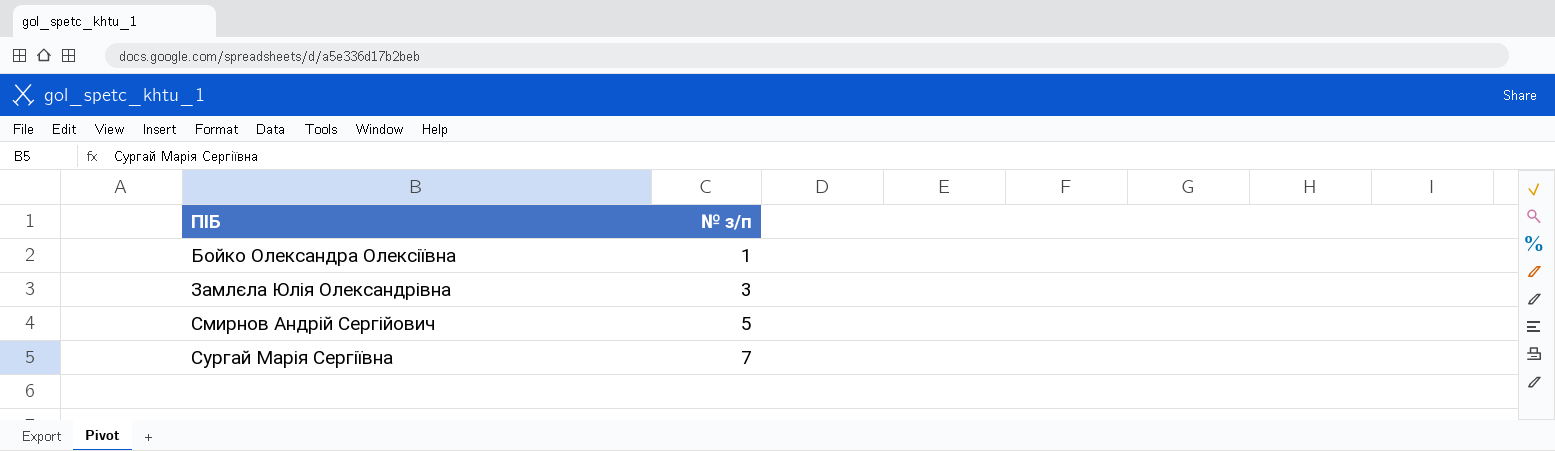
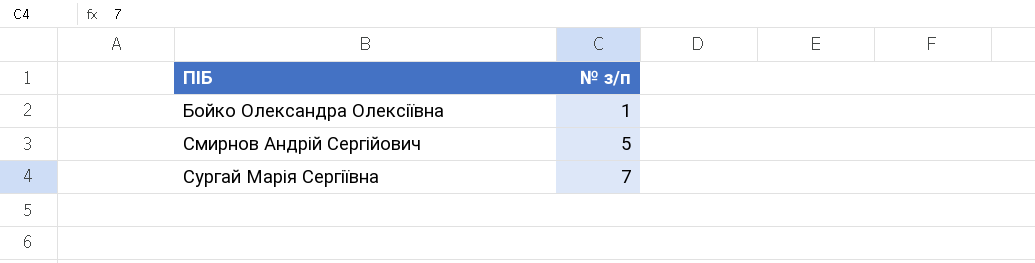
row Замлєла Юлія Олександрівна: 3 -> none

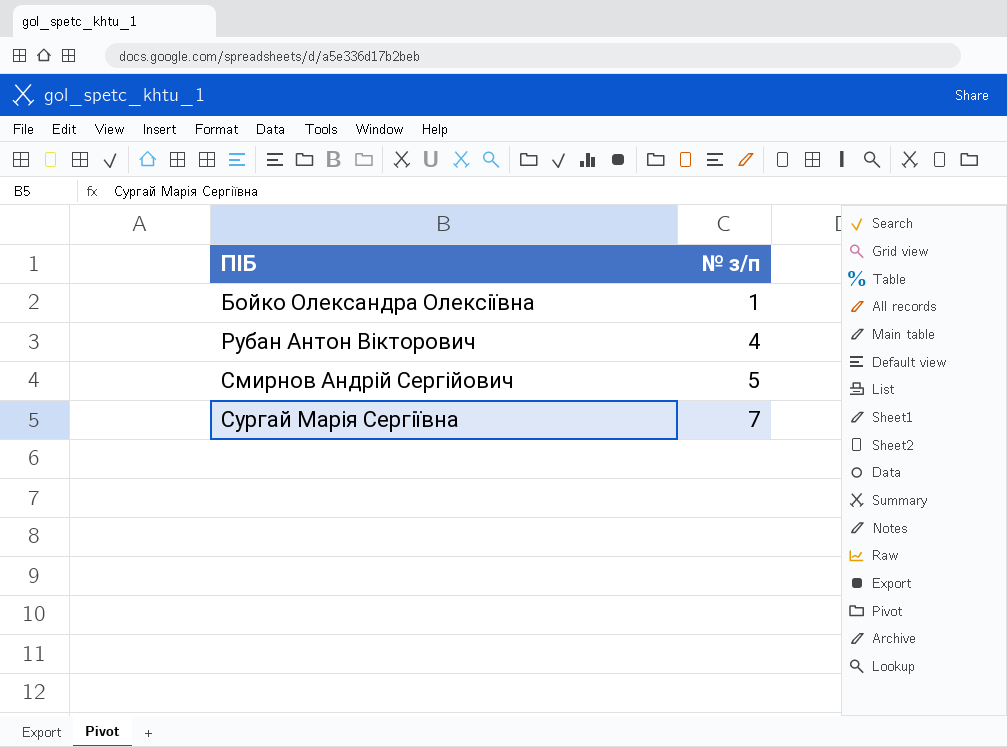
row Рубан Антон Вікторович: none -> 4

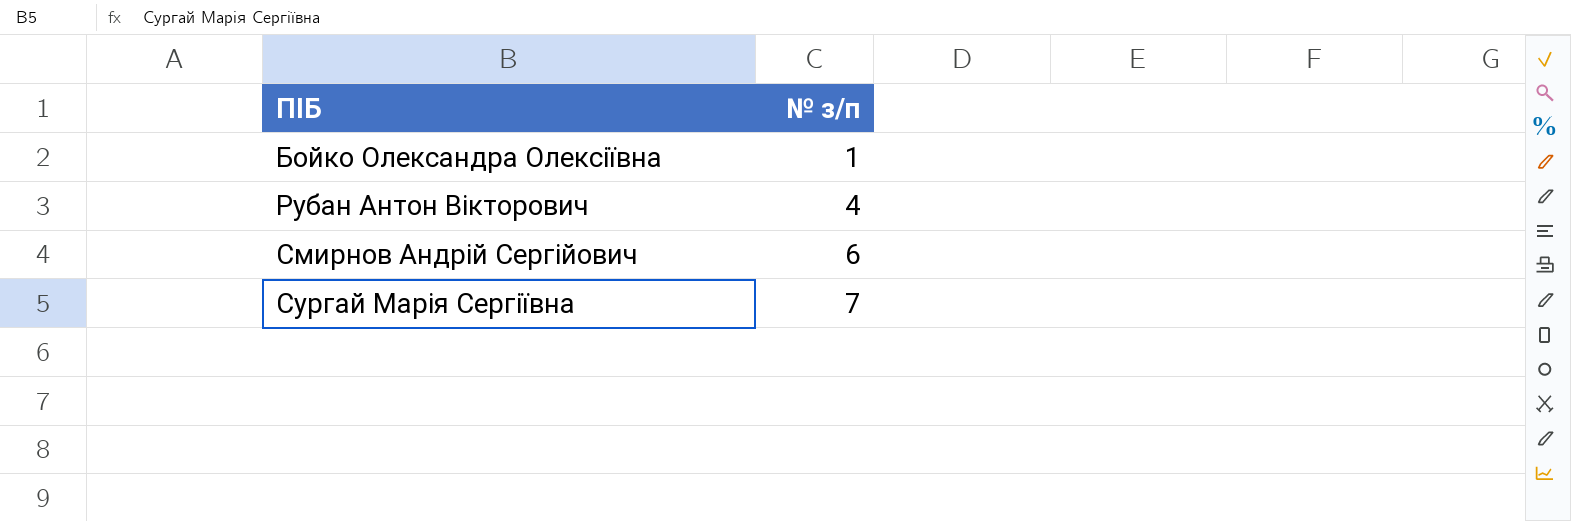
Смирнов Андрій Сергійович | № з/п: 5 -> 6

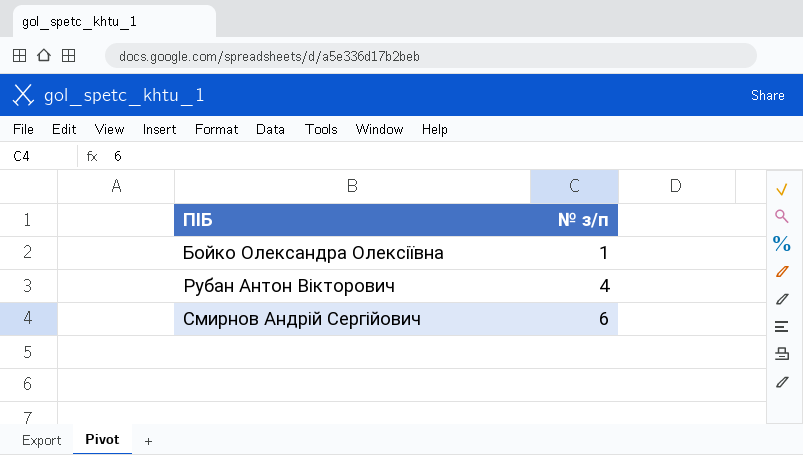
row Сургай Марія Сергіївна: 7 -> none

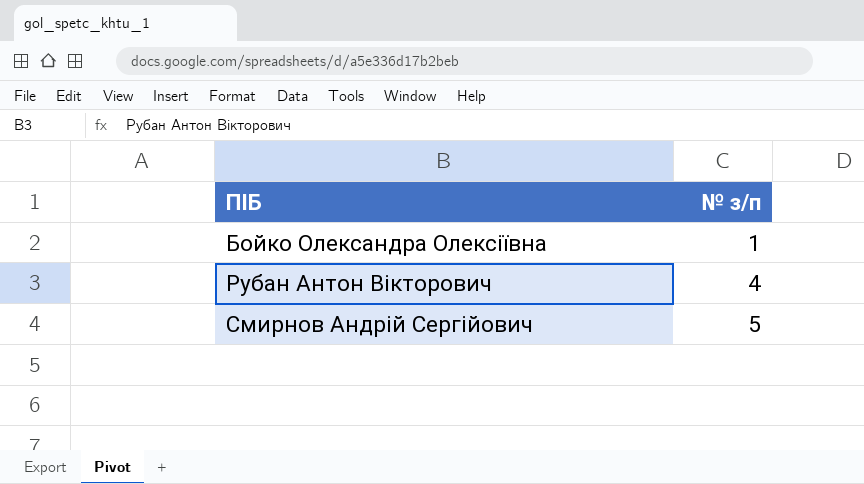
Смирнов Андрій Сергійович | № з/п: 6 -> 5

